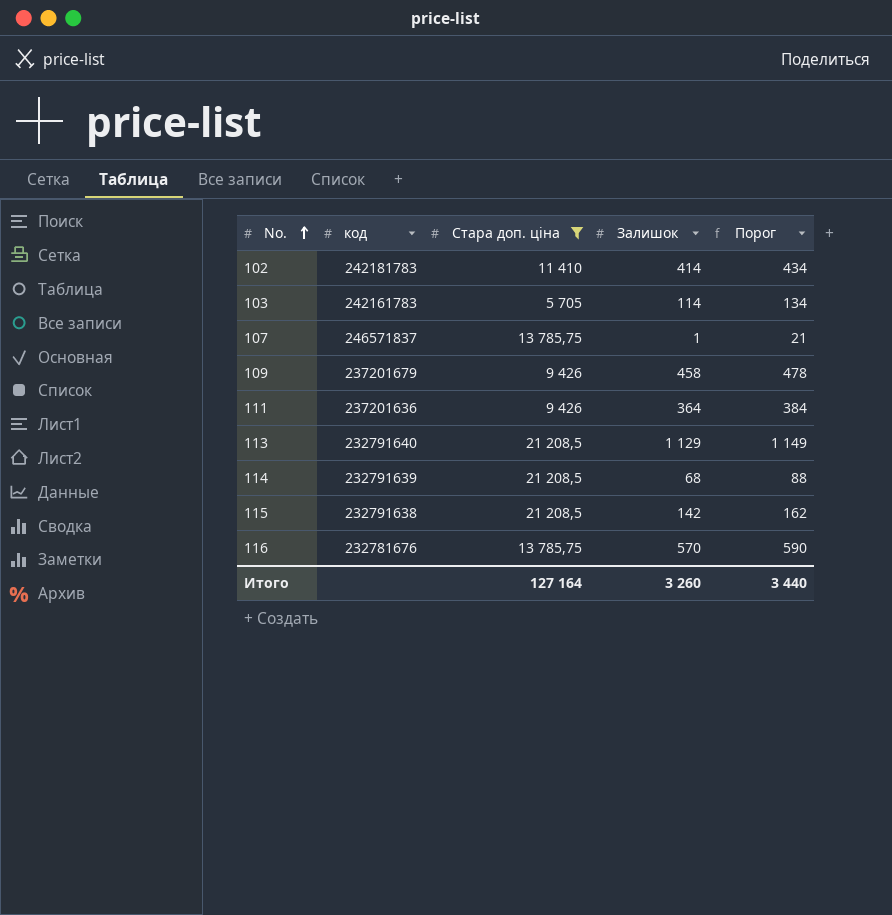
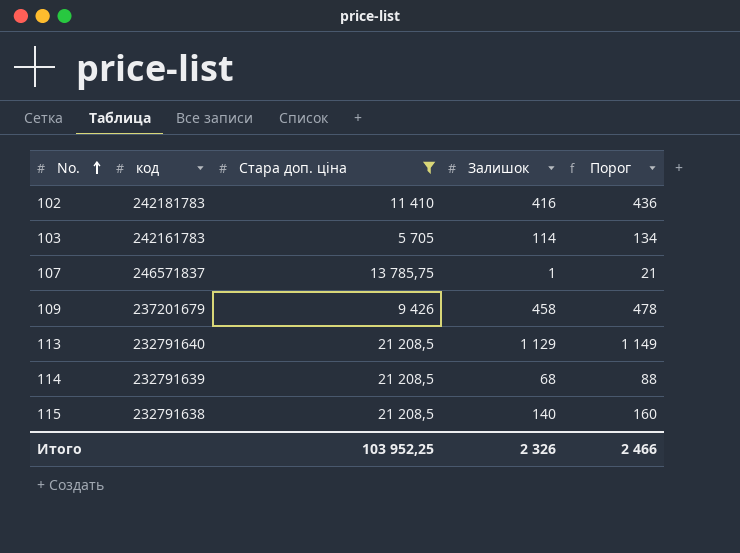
row 111: 237201636 | 9 426 | 364 | 384 -> none
row 116: 232781676 | 13 785,75 | 570 | 590 -> none
102 | Залишок: 414 -> 416
102 | Порог: 434 -> 436
115 | Залишок: 142 -> 140
115 | Порог: 162 -> 160
Итого | Стара доп. ціна: 127 164 -> 103 952,25
Итого | Залишок: 3 260 -> 2 326
Итого | Порог: 3 440 -> 2 466

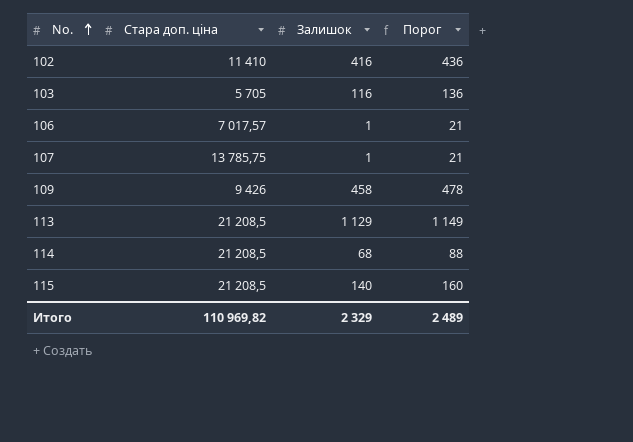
filter: Стара доп. ціна != 7 017,57 -> none
column код | position: 2 -> none
103 | Залишок: 114 -> 116
103 | Порог: 134 -> 136
Итого | Стара доп. ціна: 103 952,25 -> 110 969,82
Итого | Залишок: 2 326 -> 2 329
Итого | Порог: 2 466 -> 2 489

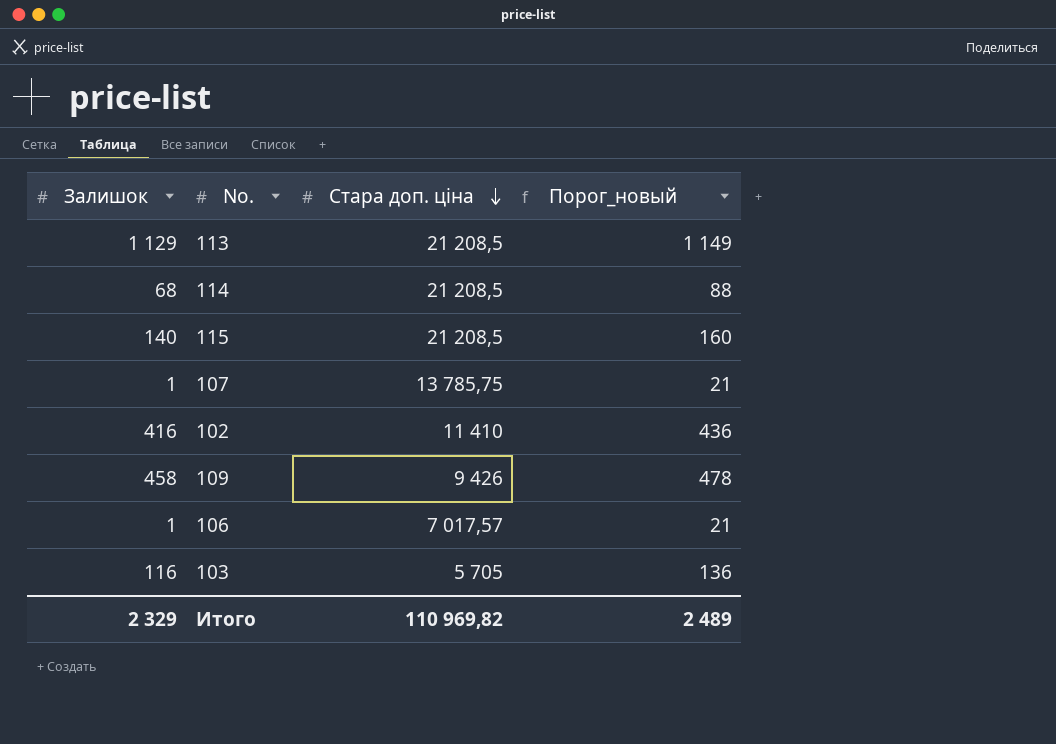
row order: No. ascending -> Стара доп. ціна descending
column Залишок | position: 3 -> 1
column name: Порог -> Порог_новый

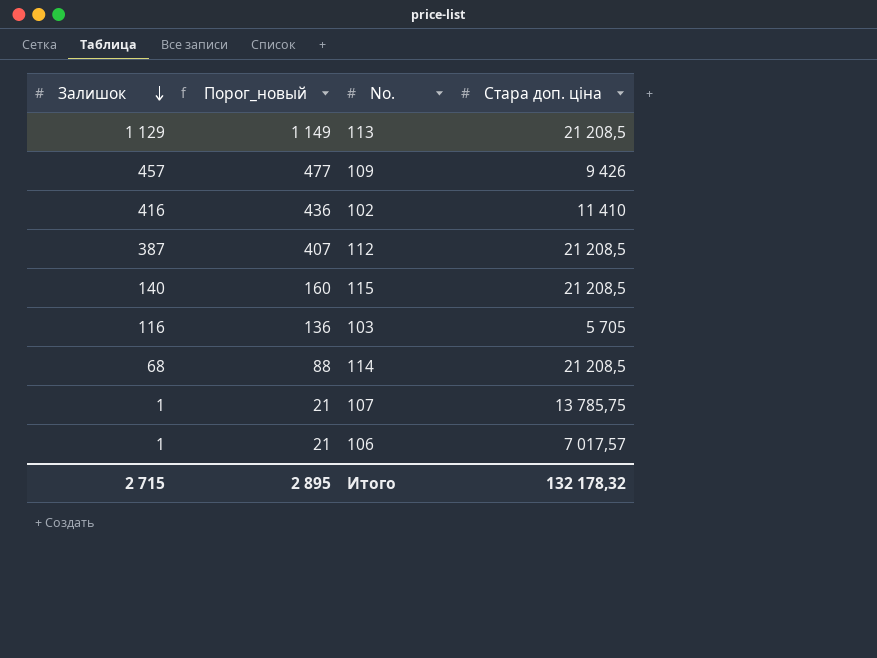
row order: Стара доп. ціна descending -> Залишок descending
column Порог_новый | position: 4 -> 2
109 | Залишок: 458 -> 457
109 | Порог_новый: 478 -> 477
row 112: none -> 387 | 407 | 21 208,5
Итого | Залишок: 2 329 -> 2 715
Итого | Порог_новый: 2 489 -> 2 895
Итого | Стара доп. ціна: 110 969,82 -> 132 178,32

